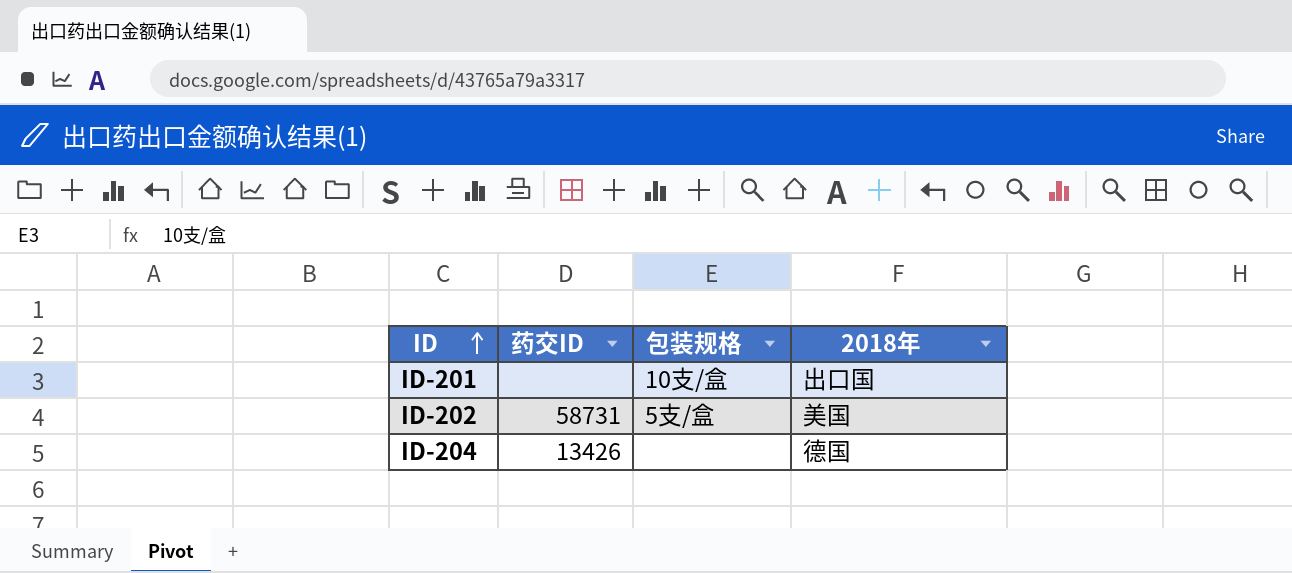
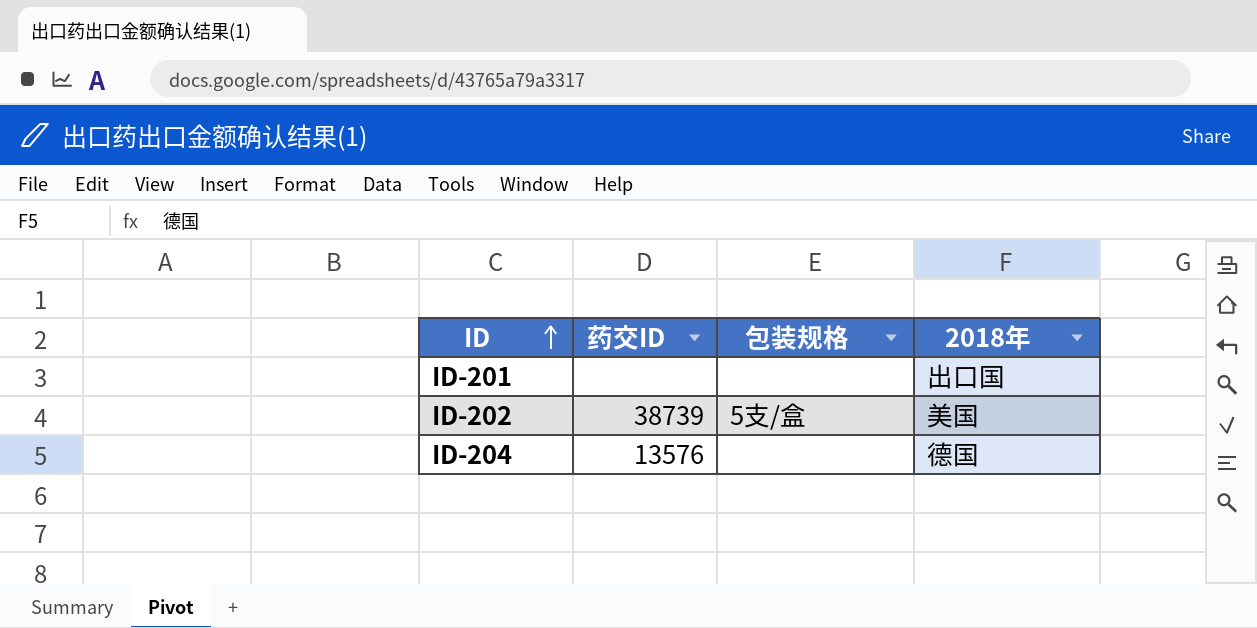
ID-201 | 包装规格: 10支/盒 -> none
ID-202 | 药交ID: 58731 -> 38739
ID-204 | 药交ID: 13426 -> 13576

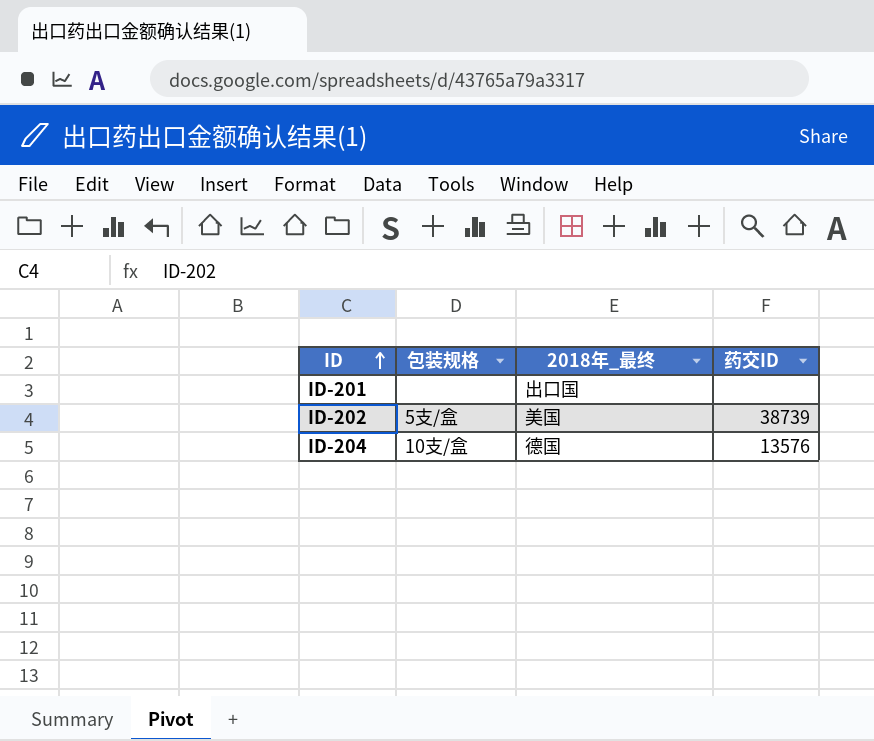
column name: 2018年 -> 2018年_最终
column 药交ID | position: 2 -> 4
ID-204 | 包装规格: none -> 10支/盒

